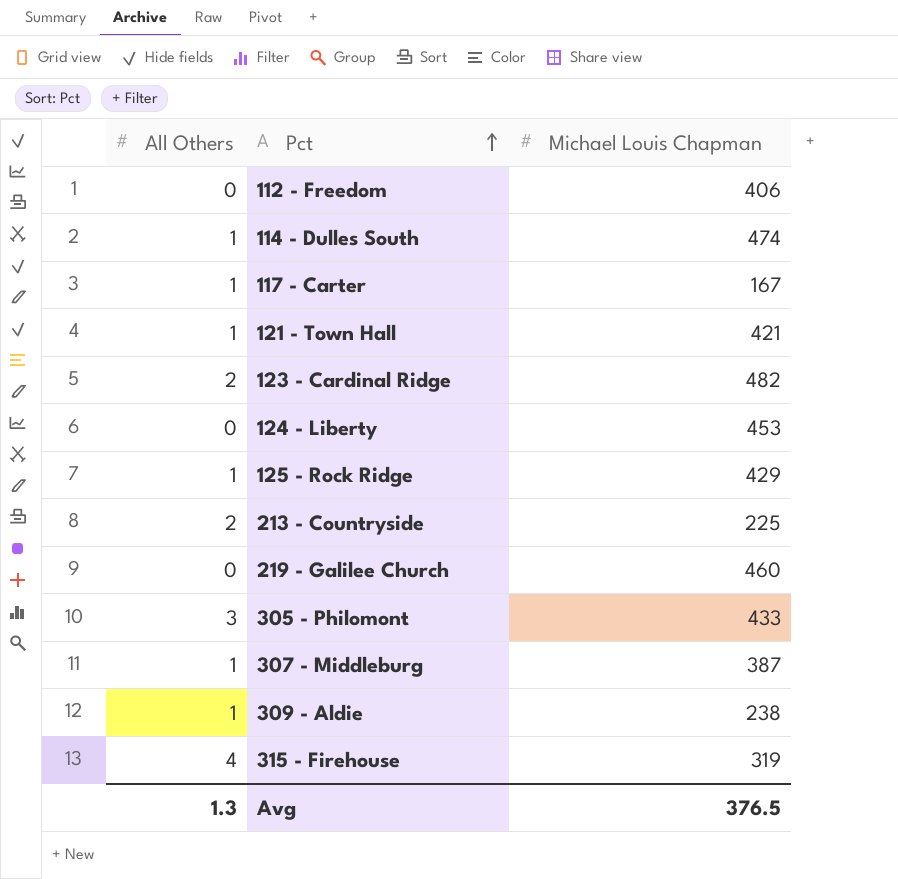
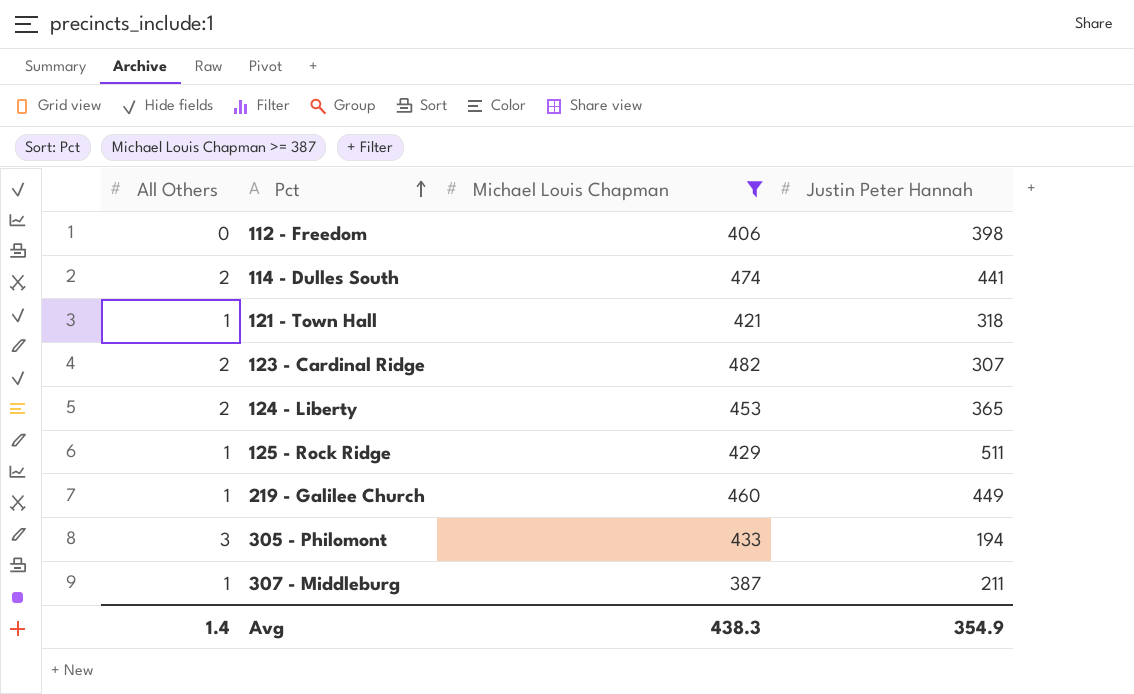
filter: none -> Michael Louis Chapman >= 387
column Justin Peter Hannah | position: none -> 4
114 - Dulles South | All Others: 1 -> 2
124 - Liberty | All Others: 0 -> 2
219 - Galilee Church | All Others: 0 -> 1
Avg | All Others: 1.3 -> 1.4
Avg | Michael Louis Chapman: 376.5 -> 438.3

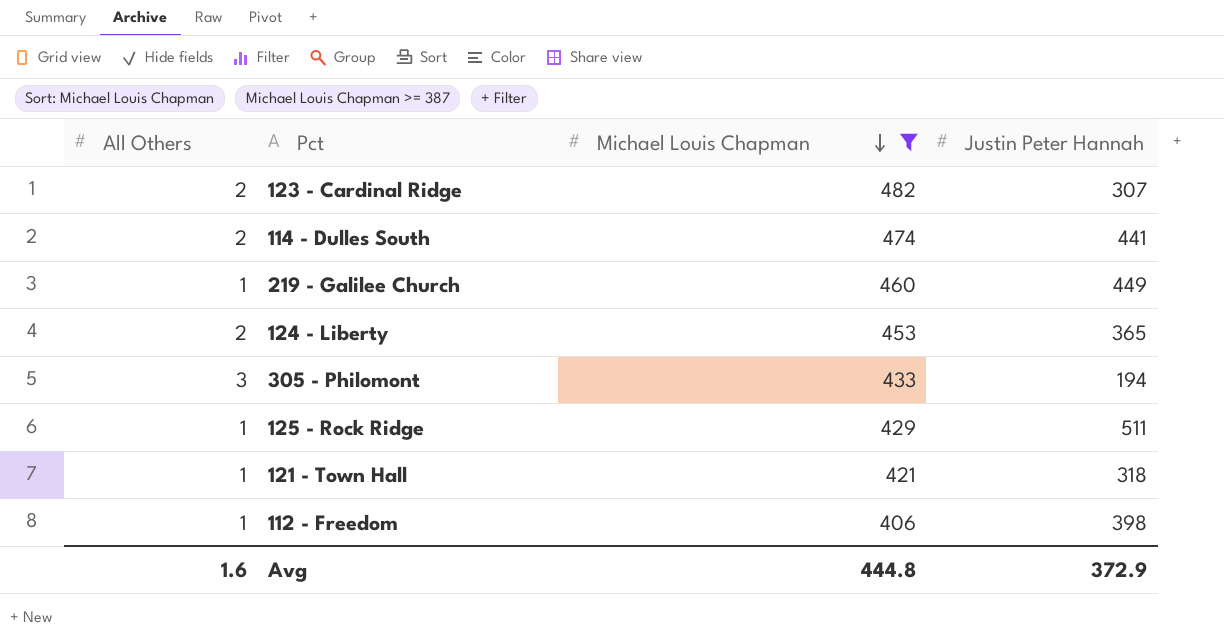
row order: Pct ascending -> Michael Louis Chapman descending
row 307 - Middleburg: 1 | 387 | 211 -> none
112 - Freedom | All Others: 0 -> 1
Avg | All Others: 1.4 -> 1.6
Avg | Michael Louis Chapman: 438.3 -> 444.8
Avg | Justin Peter Hannah: 354.9 -> 372.9

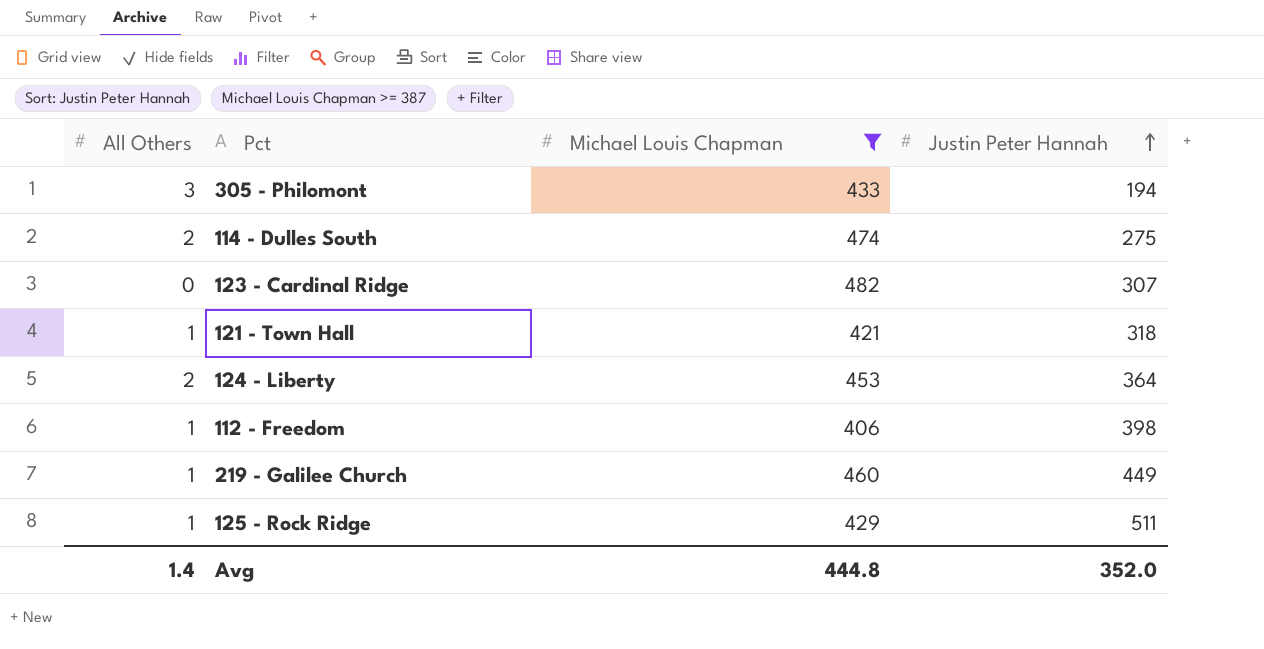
row order: Michael Louis Chapman descending -> Justin Peter Hannah ascending
114 - Dulles South | Justin Peter Hannah: 441 -> 275
123 - Cardinal Ridge | All Others: 2 -> 0
124 - Liberty | Justin Peter Hannah: 365 -> 364
Avg | All Others: 1.6 -> 1.4
Avg | Justin Peter Hannah: 372.9 -> 352.0

